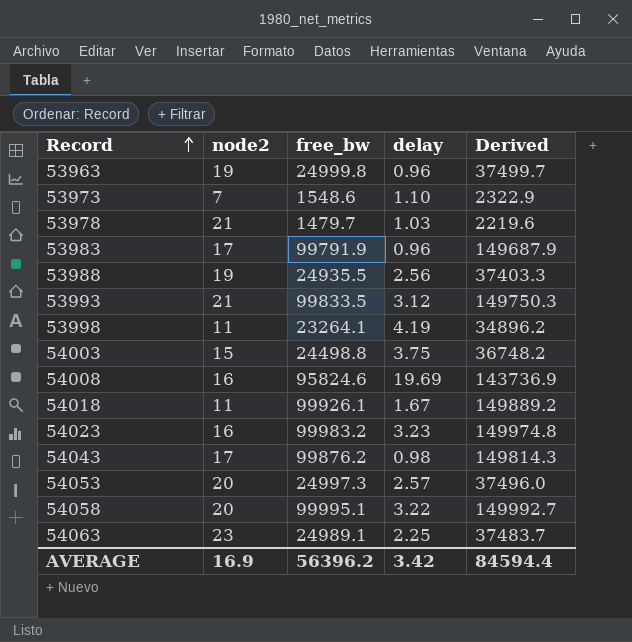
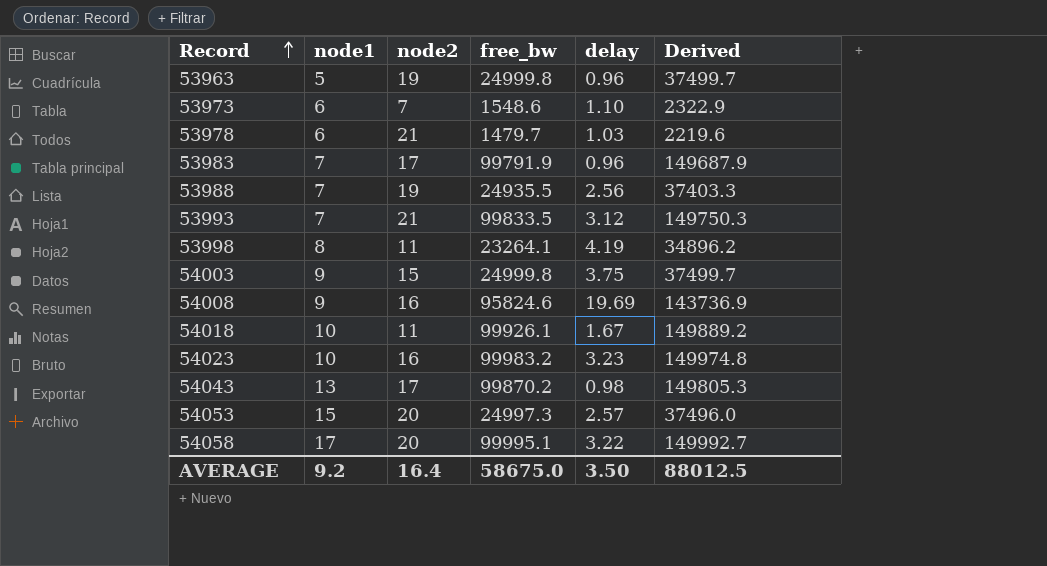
column node1 | position: none -> 2
row 54063: 23 | 24989.1 | 2.25 | 37483.7 -> none
54003 | free_bw: 24498.8 -> 24999.8
54003 | Derived: 36748.2 -> 37499.7
54043 | free_bw: 99876.2 -> 99870.2
54043 | Derived: 149814.3 -> 149805.3
AVERAGE | node2: 16.9 -> 16.4
AVERAGE | free_bw: 56396.2 -> 58675.0
AVERAGE | delay: 3.42 -> 3.50
AVERAGE | Derived: 84594.4 -> 88012.5

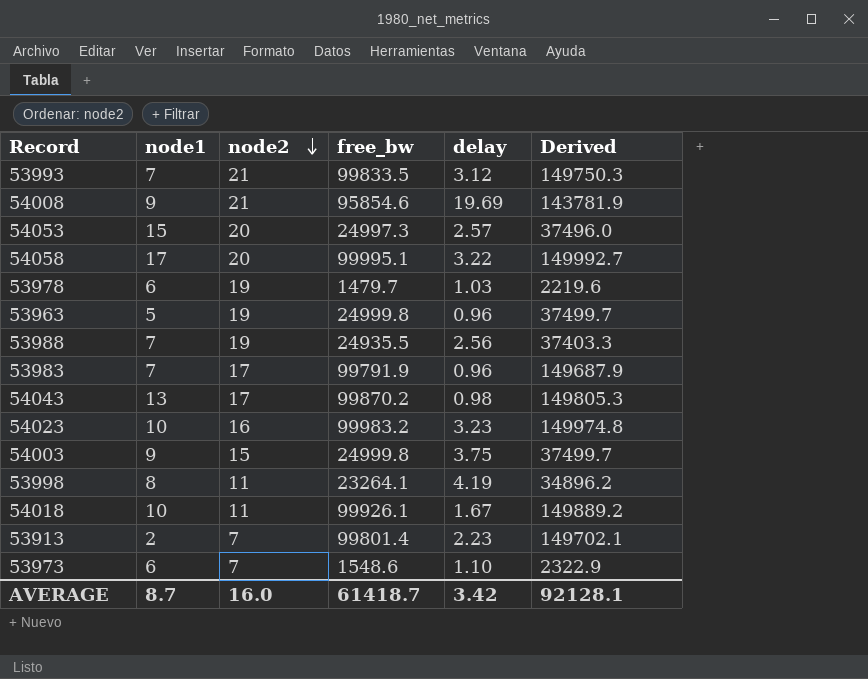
row order: Record ascending -> node2 descending
54008 | node2: 16 -> 21
54008 | free_bw: 95824.6 -> 95854.6
54008 | Derived: 143736.9 -> 143781.9
53978 | node2: 21 -> 19
row 53913: none -> 2 | 7 | 99801.4 | 2.23 | 149702.1
AVERAGE | node1: 9.2 -> 8.7
AVERAGE | node2: 16.4 -> 16.0
AVERAGE | free_bw: 58675.0 -> 61418.7
AVERAGE | delay: 3.50 -> 3.42
AVERAGE | Derived: 88012.5 -> 92128.1

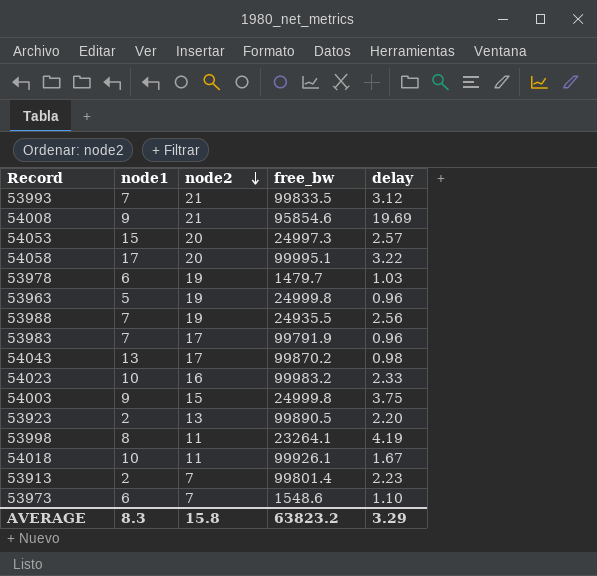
column Derived | formula: [free_bw] * 1.5 -> none
54023 | delay: 3.23 -> 2.33
row 53923: none -> 2 | 13 | 99890.5 | 2.20
AVERAGE | node1: 8.7 -> 8.3
AVERAGE | node2: 16.0 -> 15.8
AVERAGE | free_bw: 61418.7 -> 63823.2
AVERAGE | delay: 3.42 -> 3.29

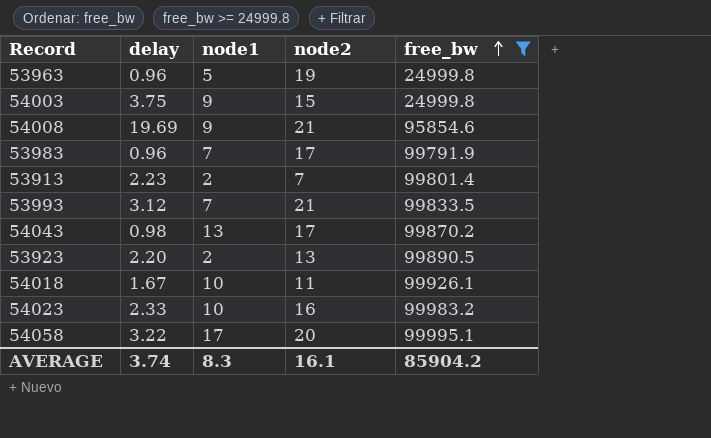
filter: none -> free_bw >= 24999.8
row order: node2 descending -> free_bw ascending
column delay | position: 5 -> 2
AVERAGE | delay: 3.29 -> 3.74
AVERAGE | node2: 15.8 -> 16.1
AVERAGE | free_bw: 63823.2 -> 85904.2

